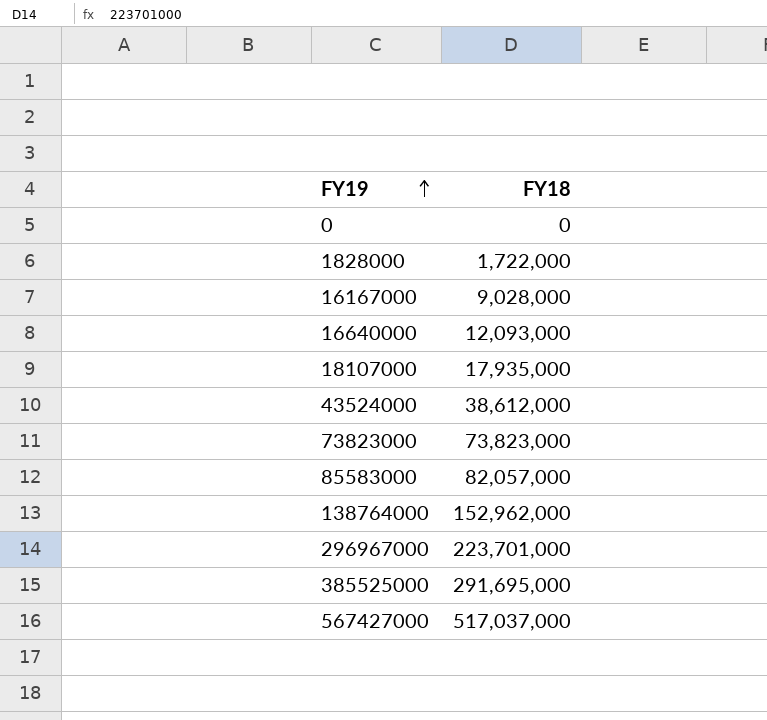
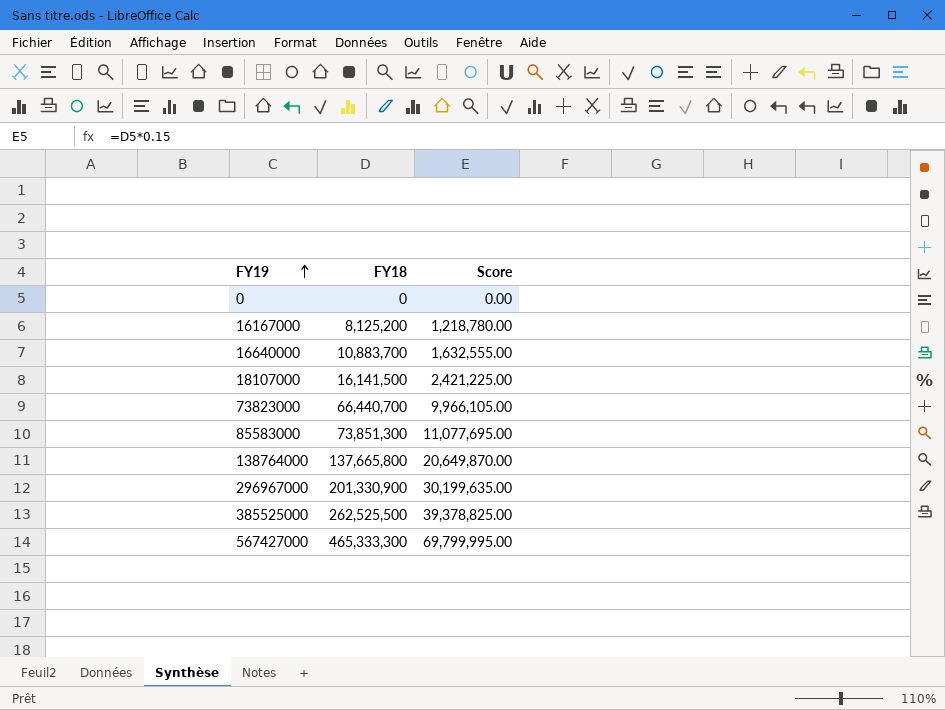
column Score | formula: none -> [FY18] * 0.15
row 1828000: 1,722,000 -> none
row 43524000: 38,612,000 -> none
16167000 | FY18: 9,028,000 -> 8,125,200
16640000 | FY18: 12,093,000 -> 10,883,700
18107000 | FY18: 17,935,000 -> 16,141,500
73823000 | FY18: 73,823,000 -> 66,440,700
85583000 | FY18: 82,057,000 -> 73,851,300
138764000 | FY18: 152,962,000 -> 137,665,800
296967000 | FY18: 223,701,000 -> 201,330,900
385525000 | FY18: 291,695,000 -> 262,525,500
567427000 | FY18: 517,037,000 -> 465,333,300

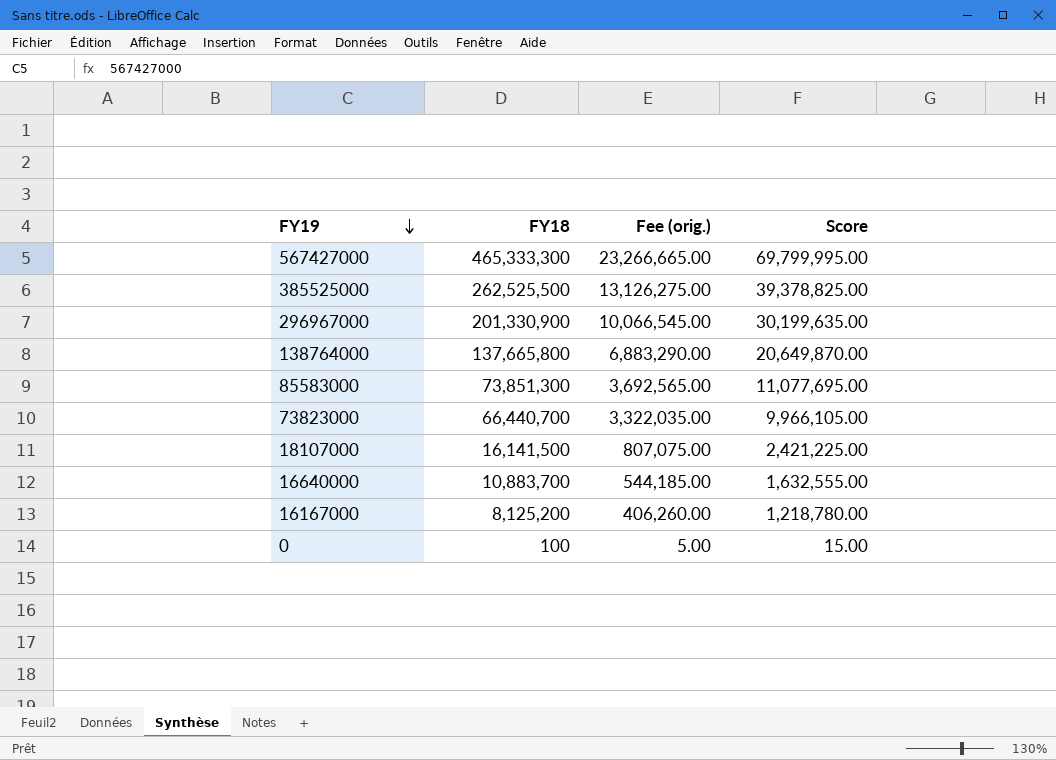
row order: FY19 ascending -> FY19 descending
column Fee (orig.) | formula: none -> [FY18] * 0.05
0 | FY18: 0 -> 100
0 | Score: 0.00 -> 15.00

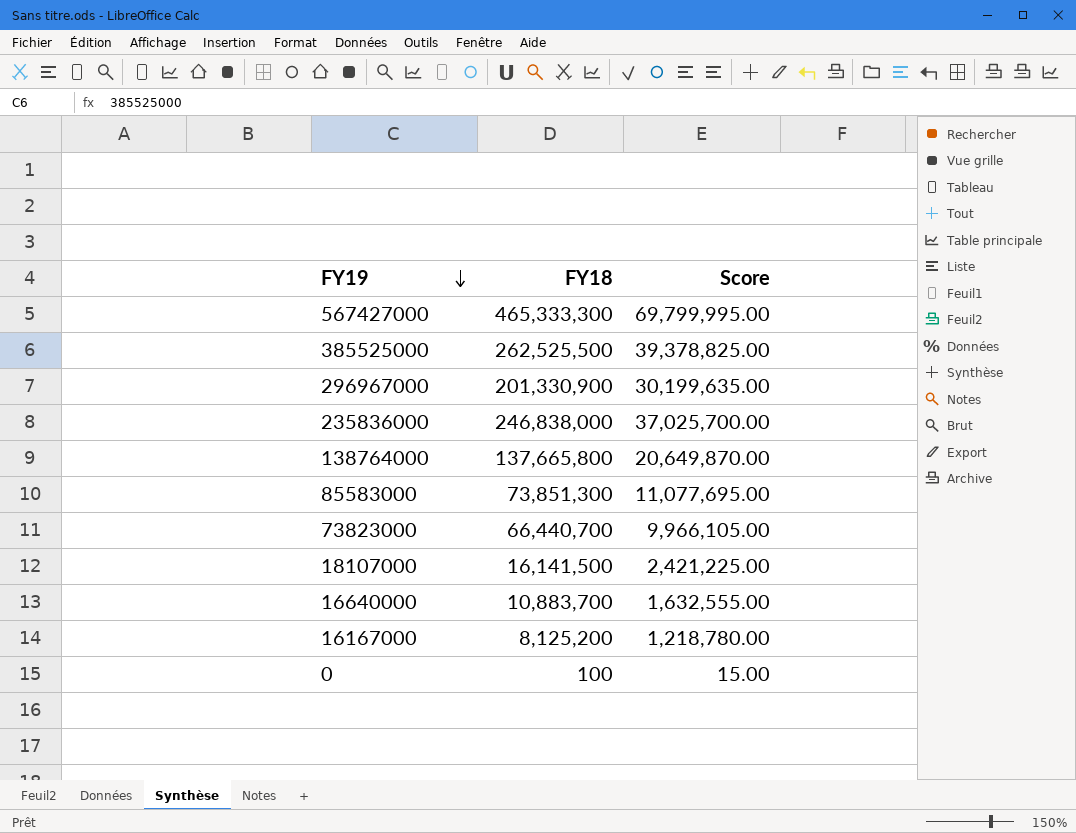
column Fee (orig.) | formula: [FY18] * 0.05 -> none
row 235836000: none -> 246,838,000 | 37,025,700.00

